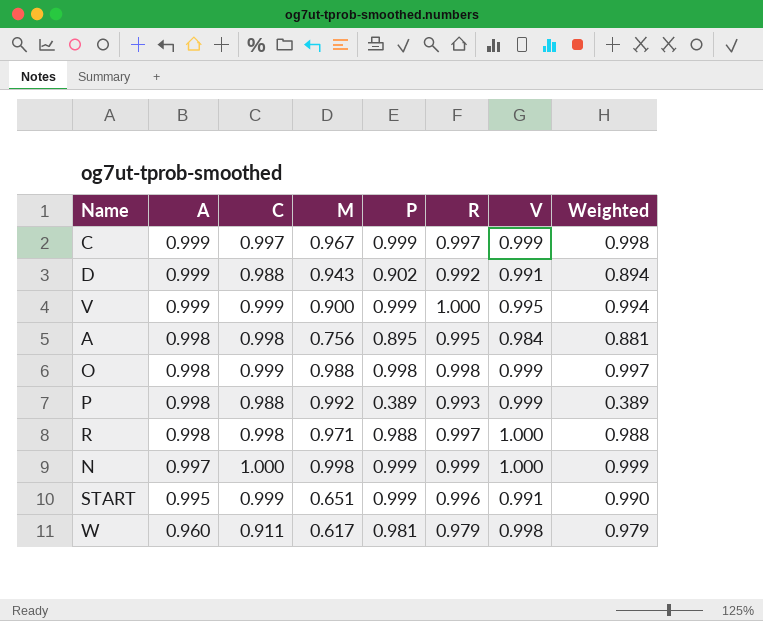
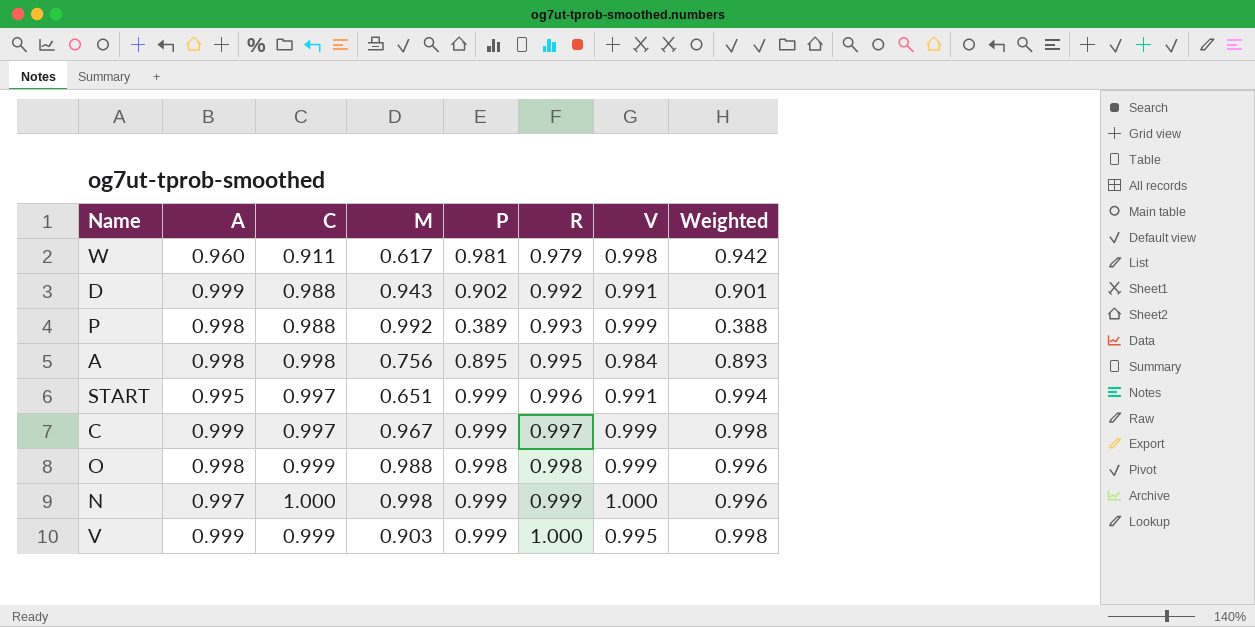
row order: A descending -> R ascending
column Weighted | formula: [P] * [V] -> [A] * [P]
row R: 0.998 | 0.998 | 0.971 | 0.988 | 0.997 | 1.000 | 0.988 -> none
START | C: 0.999 -> 0.997
V | M: 0.900 -> 0.903

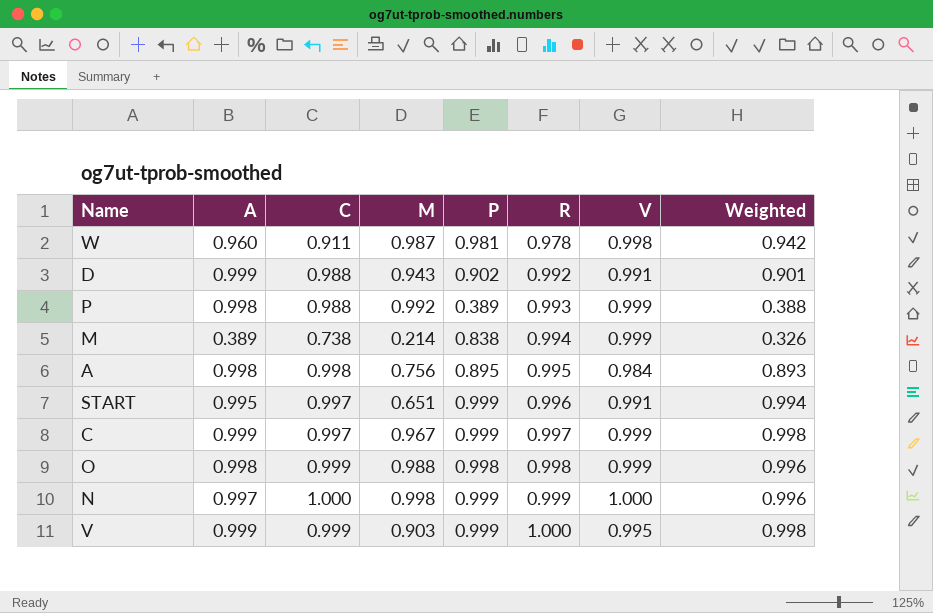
W | M: 0.617 -> 0.987
W | R: 0.979 -> 0.978
row M: none -> 0.389 | 0.738 | 0.214 | 0.838 | 0.994 | 0.999 | 0.326

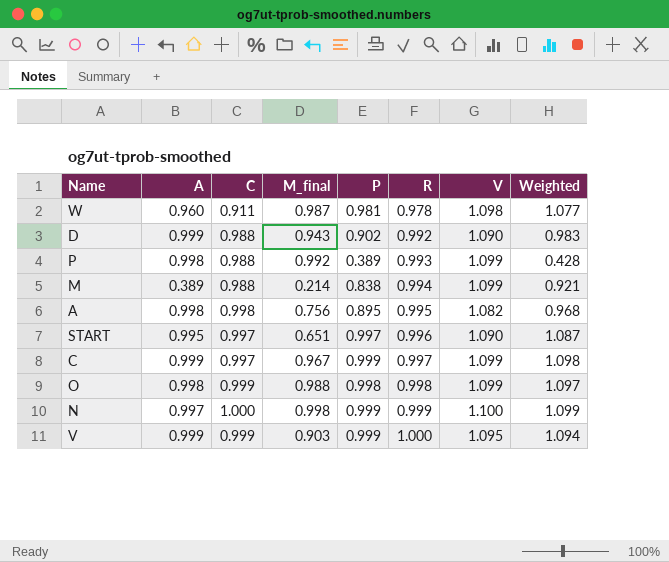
column name: M -> M_final
column Weighted | formula: [A] * [P] -> [P] * [V]
W | V: 0.998 -> 1.098
D | V: 0.991 -> 1.090
P | V: 0.999 -> 1.099
M | C: 0.738 -> 0.988
M | V: 0.999 -> 1.099
A | V: 0.984 -> 1.082
START | P: 0.999 -> 0.997
START | V: 0.991 -> 1.090
C | V: 0.999 -> 1.099
O | V: 0.999 -> 1.099
N | V: 1.000 -> 1.100
V | V: 0.995 -> 1.095

